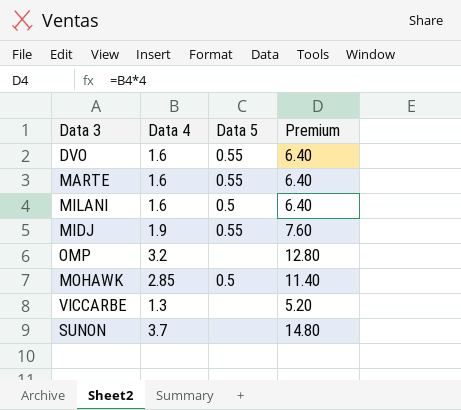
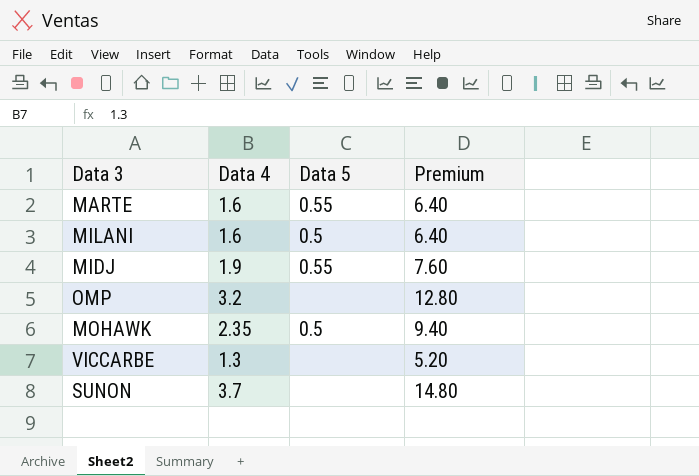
row DVO: 1.6 | 0.55 | 6.40 -> none
MOHAWK | Data 4: 2.85 -> 2.35
MOHAWK | Premium: 11.40 -> 9.40

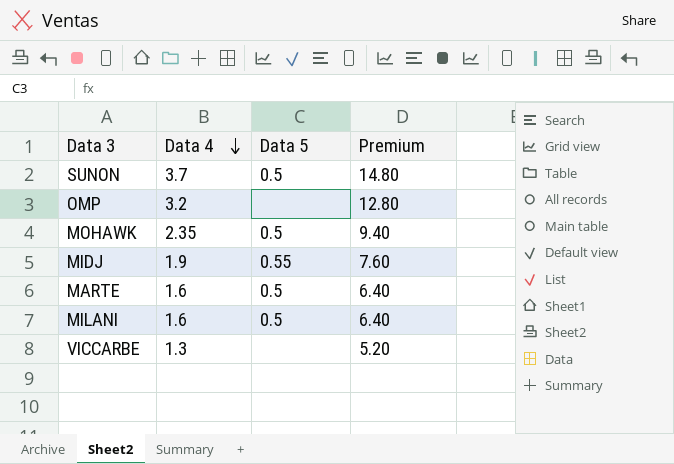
row order: none -> Data 4 descending
SUNON | Data 5: none -> 0.5
MARTE | Data 5: 0.55 -> 0.5

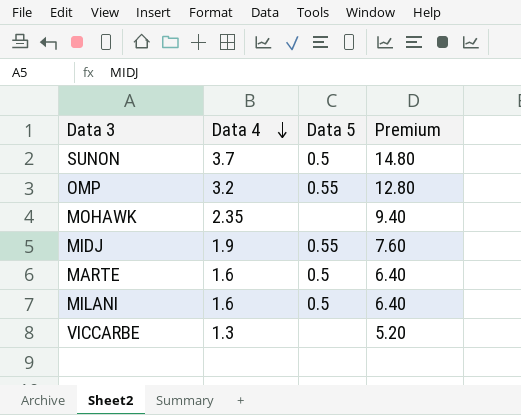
OMP | Data 5: none -> 0.55
MOHAWK | Data 5: 0.5 -> none

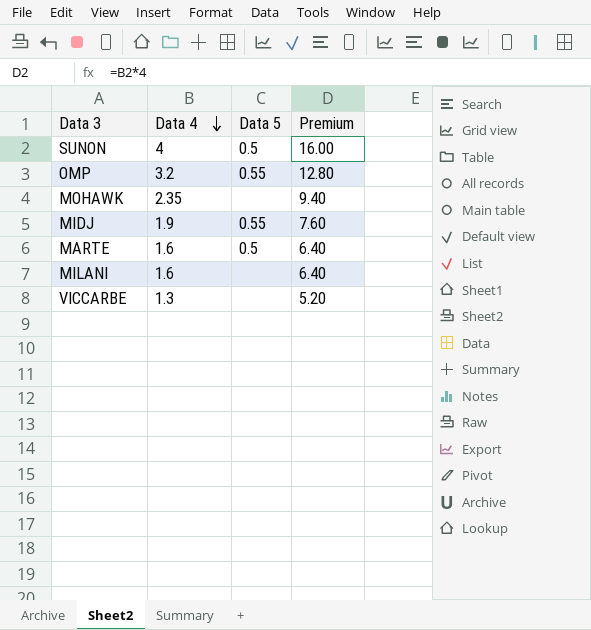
SUNON | Data 4: 3.7 -> 4
SUNON | Premium: 14.80 -> 16.00
MILANI | Data 5: 0.5 -> none

